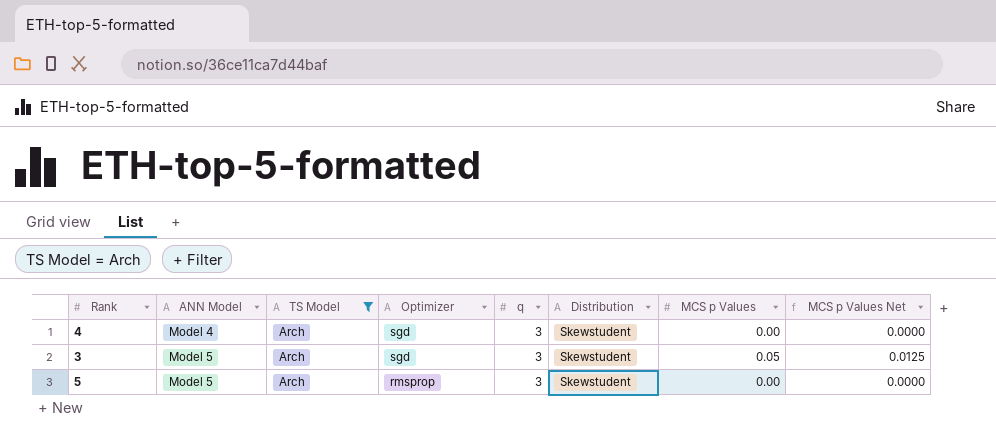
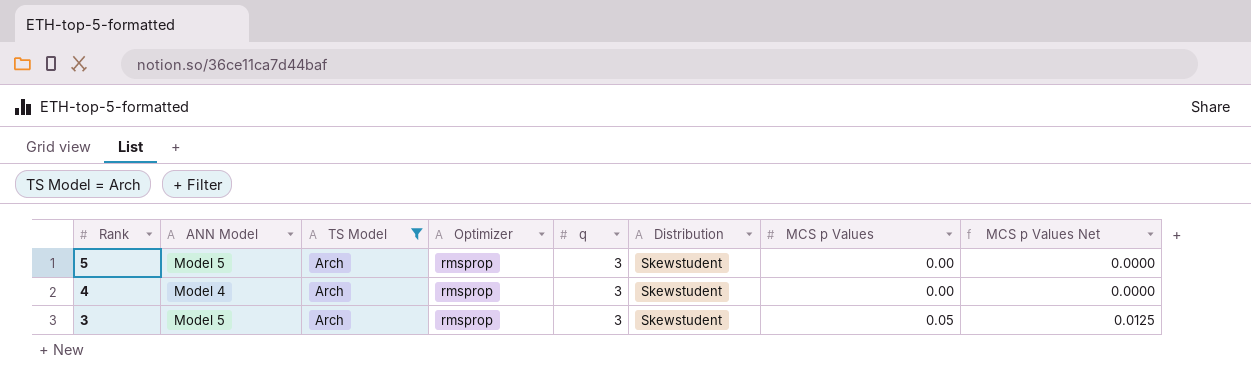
row order: ANN Model ascending -> Rank descending
4 | Optimizer: sgd -> rmsprop
3 | Optimizer: sgd -> rmsprop

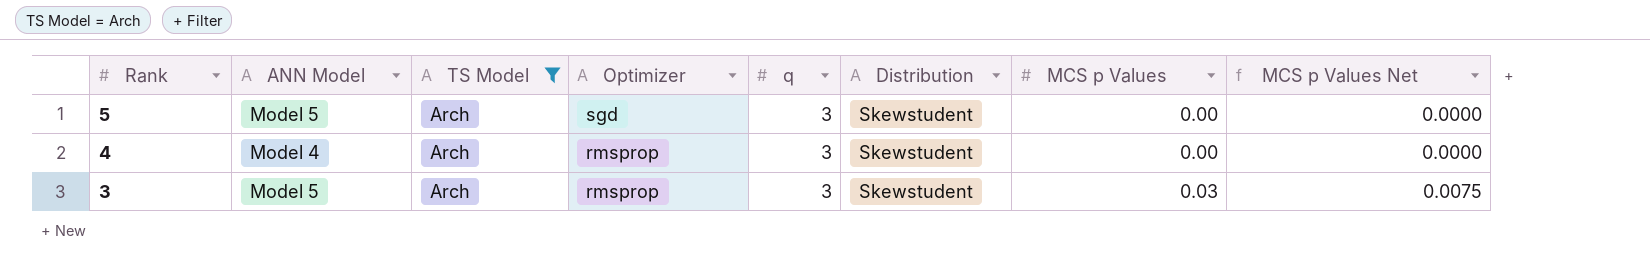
5 | Optimizer: rmsprop -> sgd
3 | MCS p Values: 0.05 -> 0.03
3 | MCS p Values Net: 0.0125 -> 0.0075

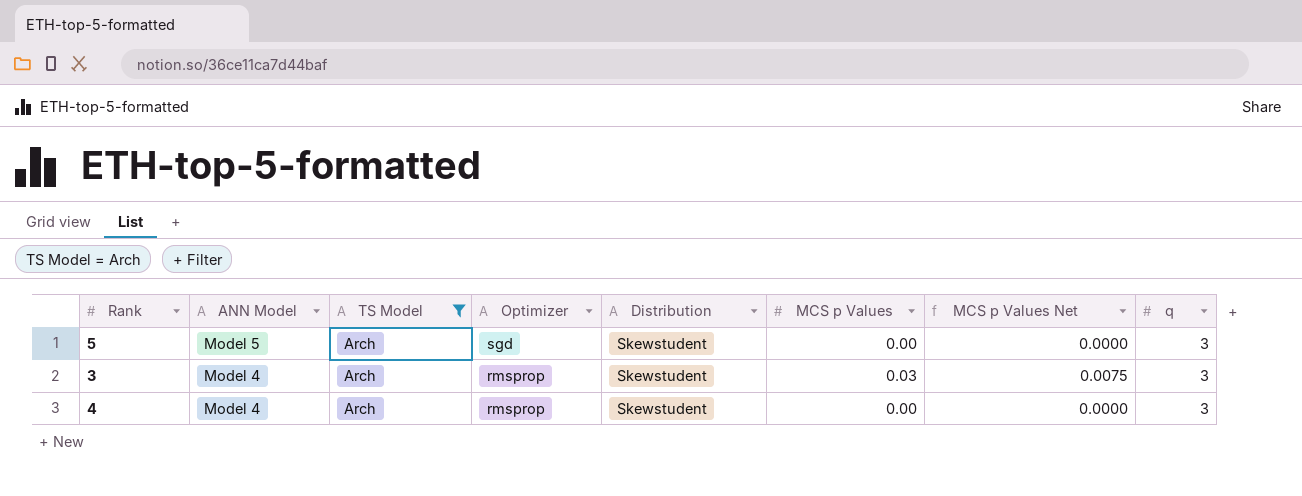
row order: Rank descending -> ANN Model descending
column q | position: 5 -> 8
3 | ANN Model: Model 5 -> Model 4

